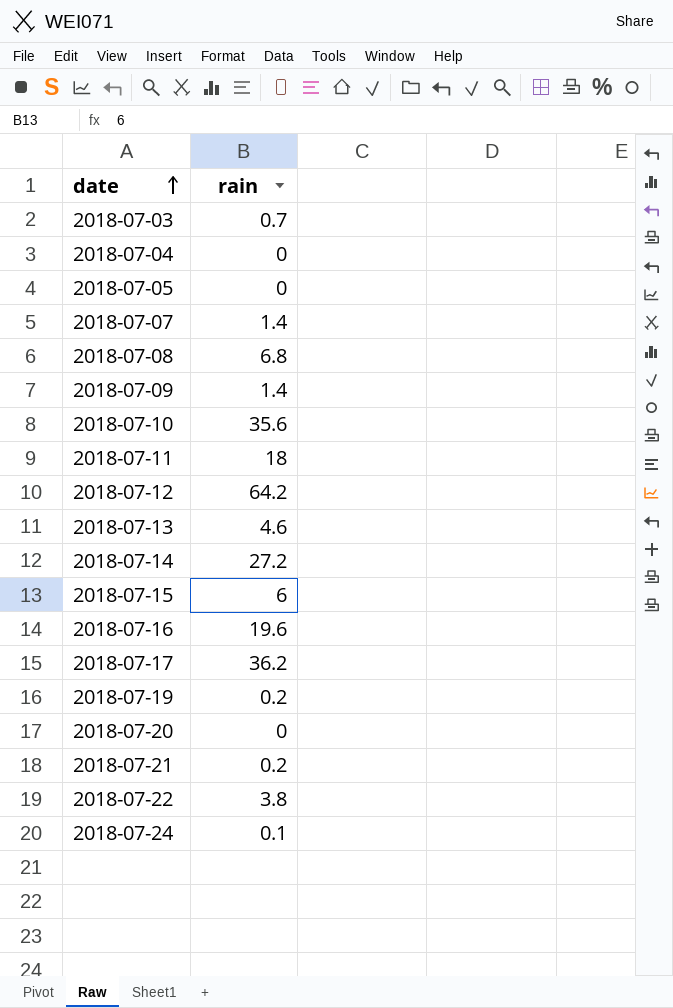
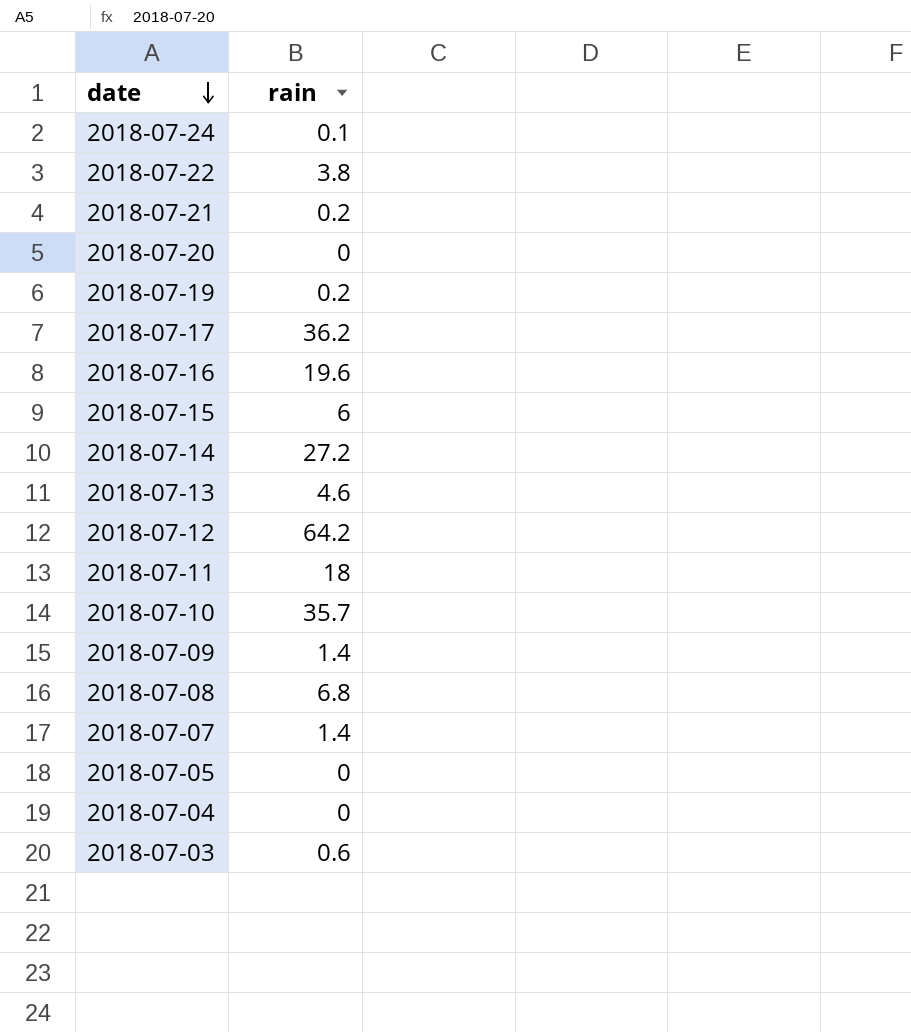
row order: date ascending -> date descending
2018-07-10 | rain: 35.6 -> 35.7
2018-07-03 | rain: 0.7 -> 0.6

